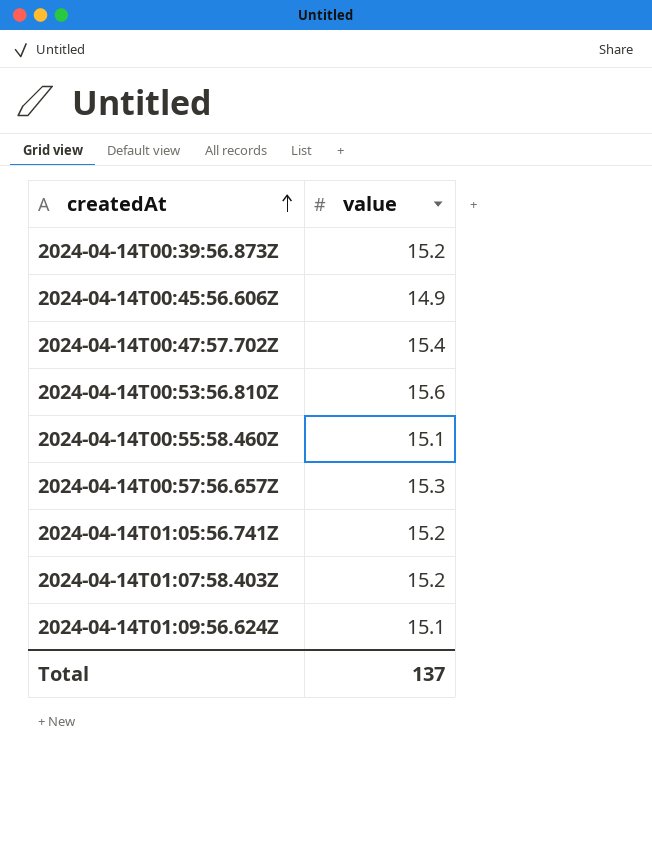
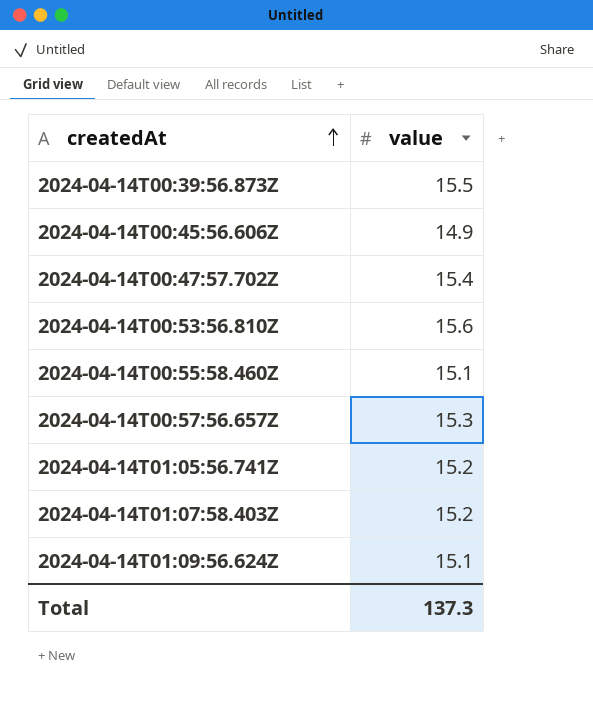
2024-04-14T00:39:56.873Z | value: 15.2 -> 15.5
Total | value: 137 -> 137.3

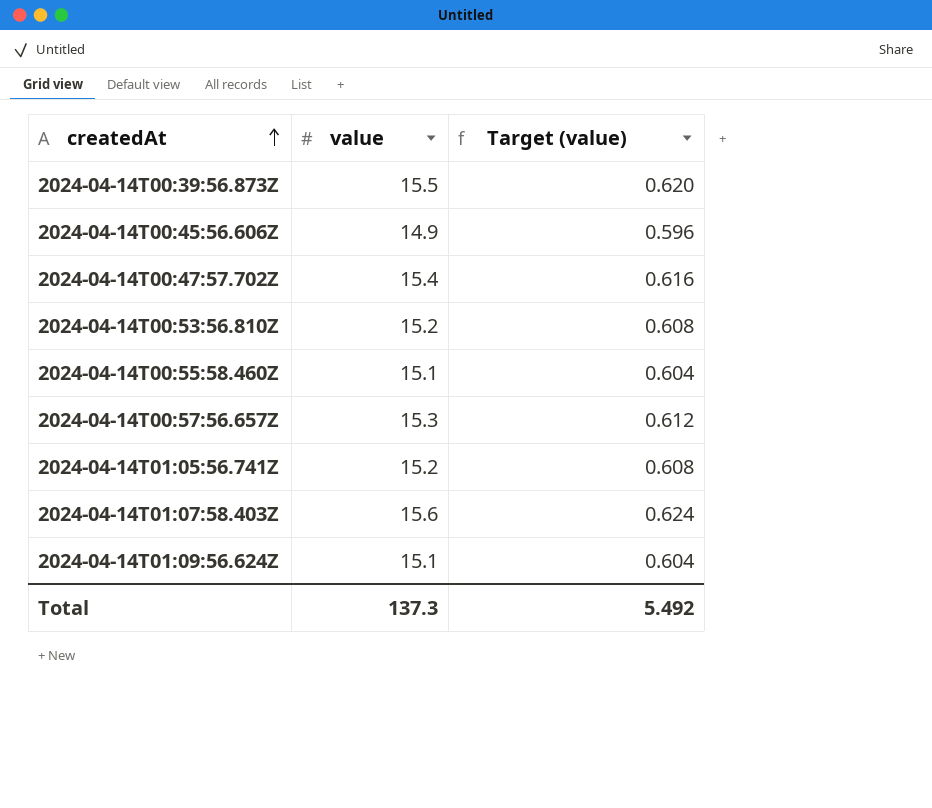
column Target (value) | formula: none -> [value] * 0.04
2024-04-14T00:53:56.810Z | value: 15.6 -> 15.2
2024-04-14T01:07:58.403Z | value: 15.2 -> 15.6

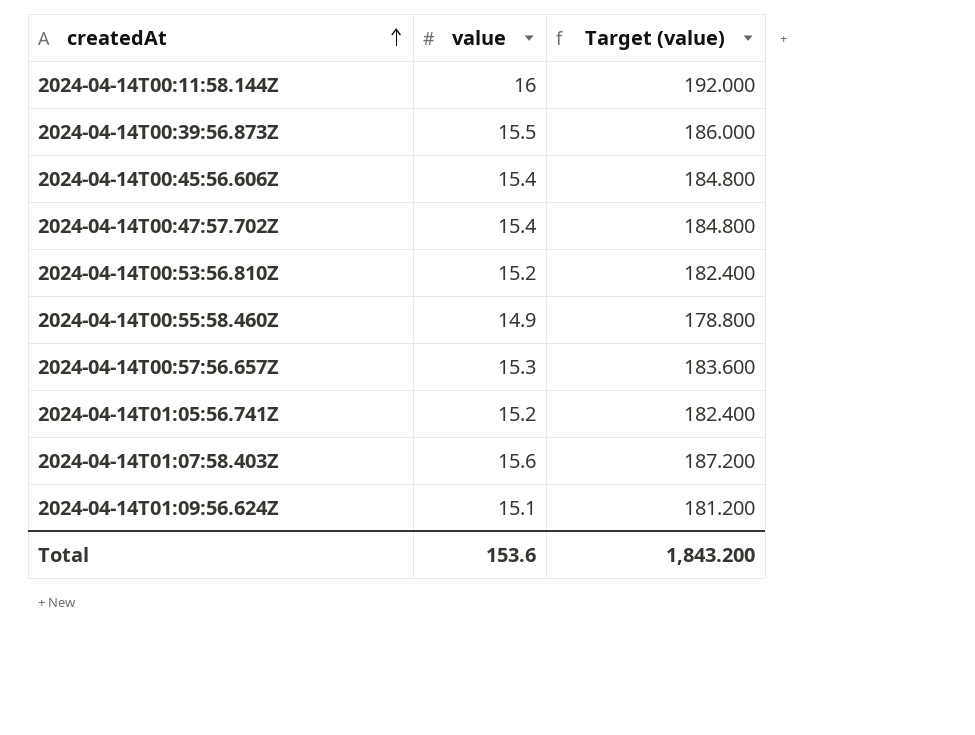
column Target (value) | formula: [value] * 0.04 -> [value] * 12
row 2024-04-14T00:11:58.144Z: none -> 16 | 192.000
2024-04-14T00:45:56.606Z | value: 14.9 -> 15.4
2024-04-14T00:55:58.460Z | value: 15.1 -> 14.9
Total | value: 137.3 -> 153.6
Total | Target (value): 5.492 -> 1,843.200

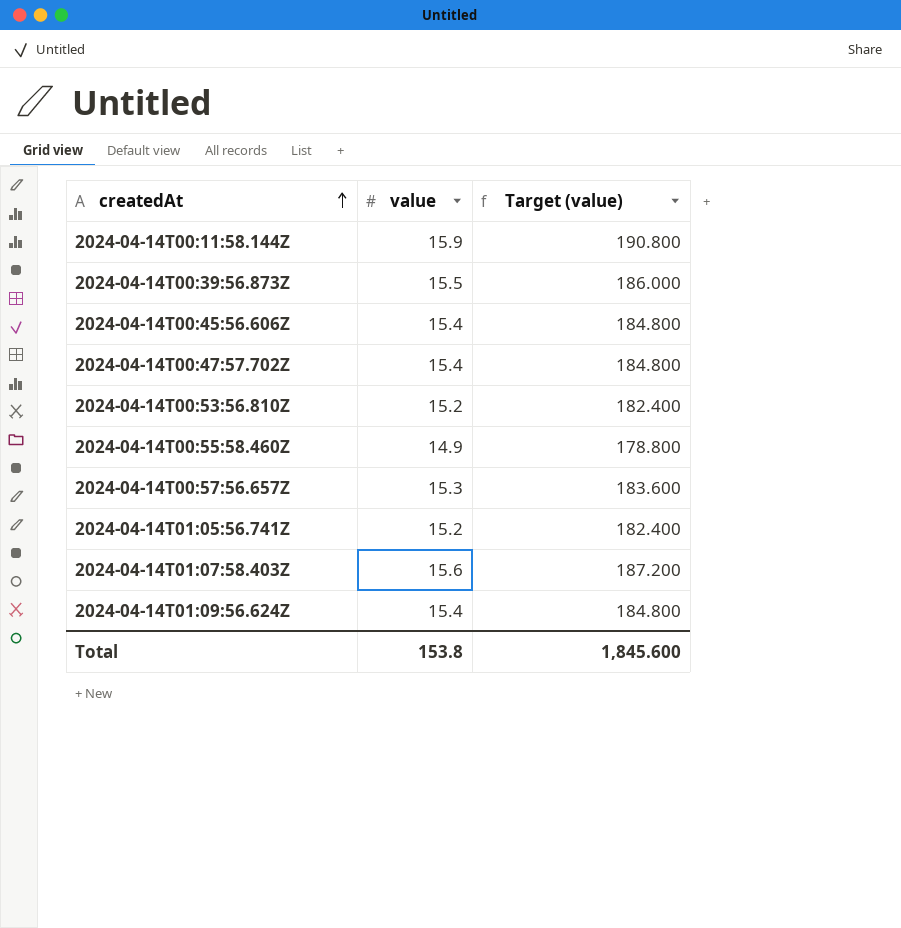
2024-04-14T00:11:58.144Z | value: 16 -> 15.9
2024-04-14T00:11:58.144Z | Target (value): 192.000 -> 190.800
2024-04-14T01:09:56.624Z | value: 15.1 -> 15.4
2024-04-14T01:09:56.624Z | Target (value): 181.200 -> 184.800
Total | value: 153.6 -> 153.8
Total | Target (value): 1,843.200 -> 1,845.600

